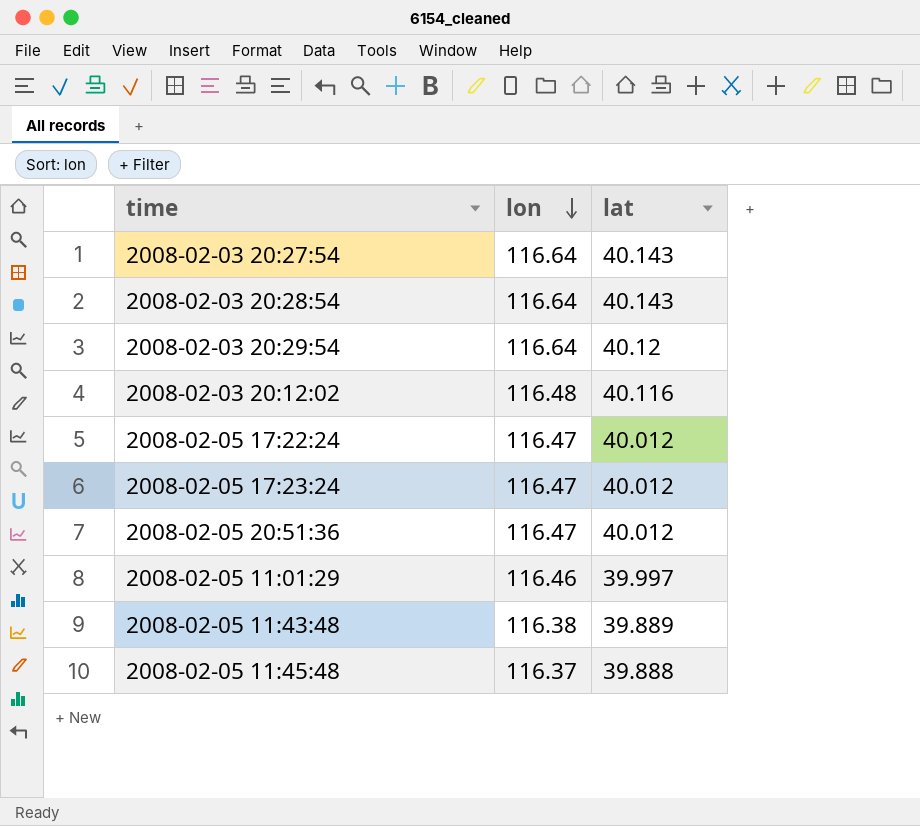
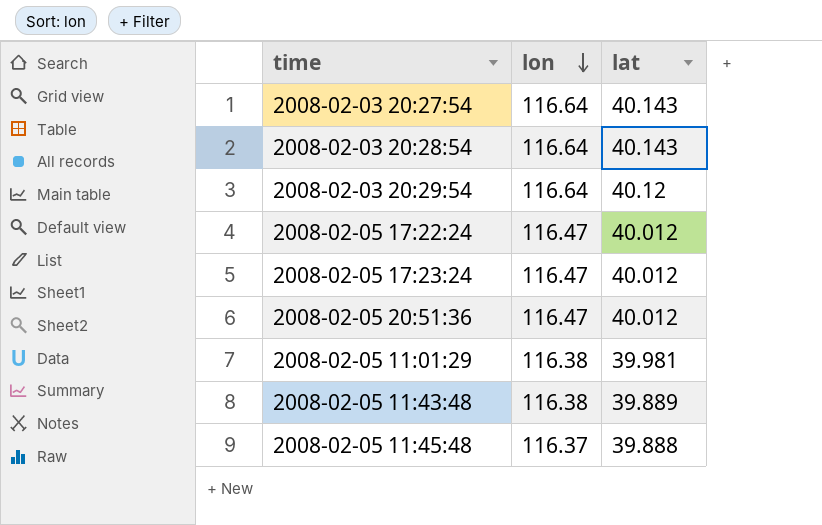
row 2008-02-03 20:12:02: 116.48 | 40.116 -> none
2008-02-05 11:01:29 | lon: 116.46 -> 116.38
2008-02-05 11:01:29 | lat: 39.997 -> 39.981

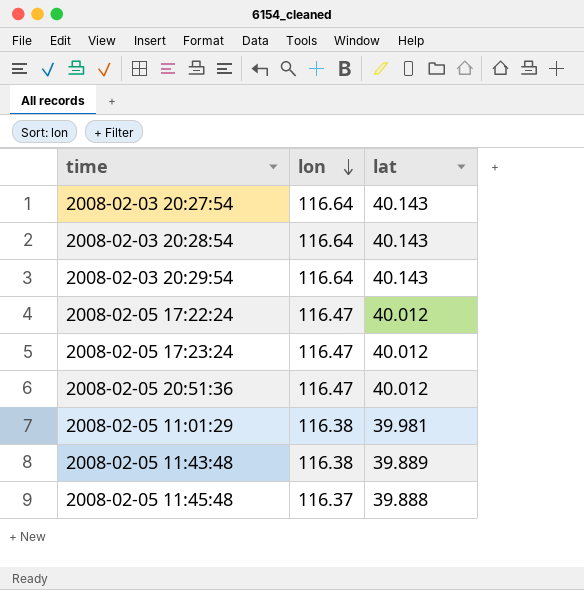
2008-02-03 20:29:54 | lat: 40.12 -> 40.143

